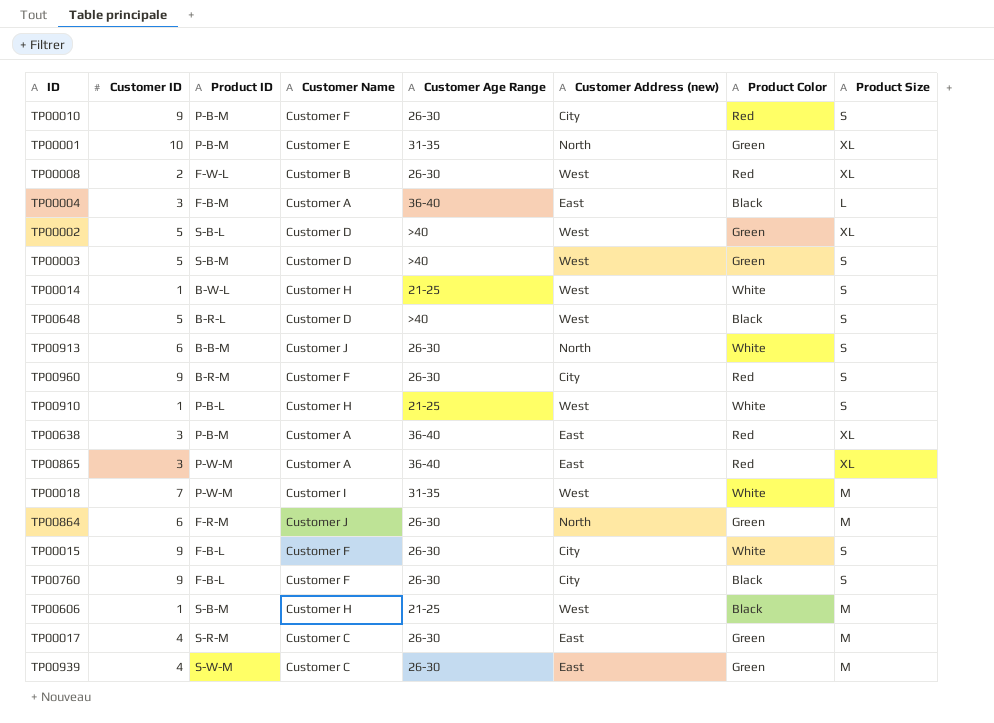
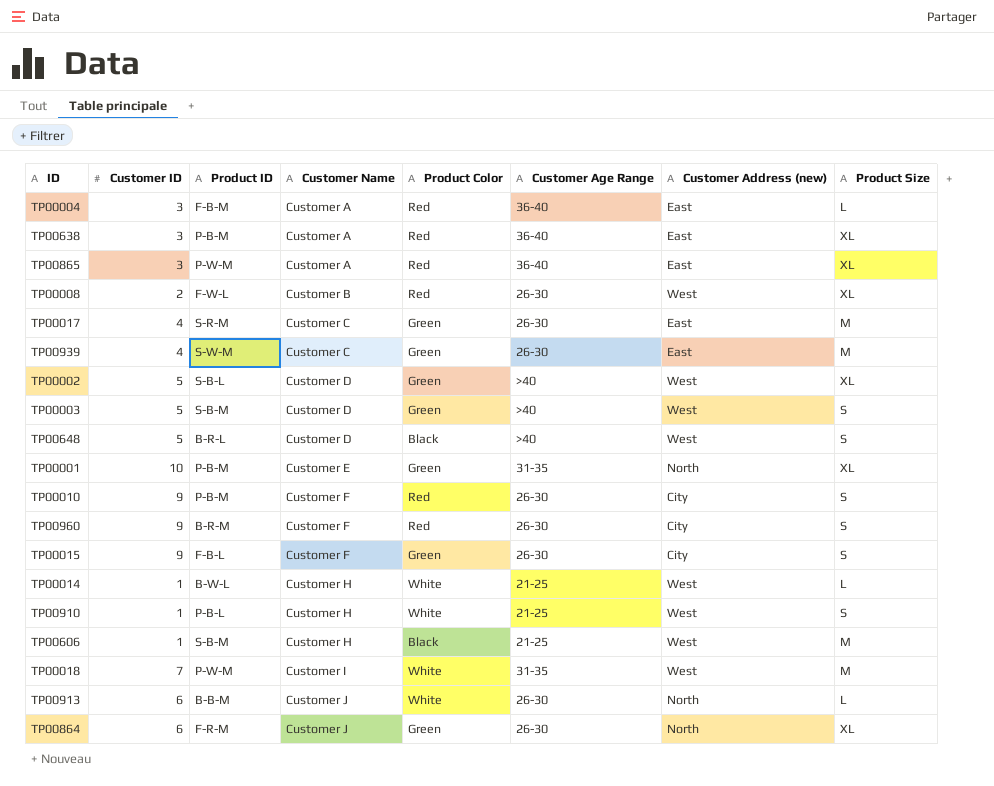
row order: none -> Customer Name ascending
column Product Color | position: 7 -> 5
row TP00760: 9 | F-B-L | Customer F | 26-30 | City | Black | S -> none
TP00004 | Product Color: Black -> Red
TP00015 | Product Color: White -> Green
TP00014 | Product Size: S -> L
TP00913 | Product Size: S -> L
TP00864 | Product Size: M -> XL

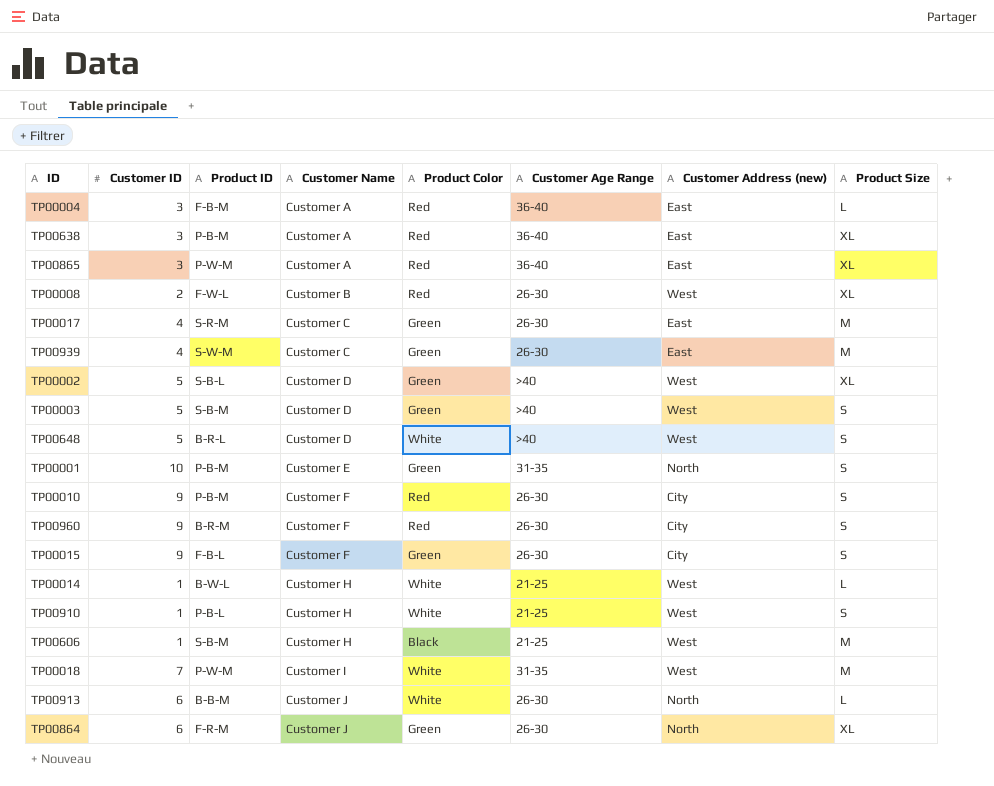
TP00648 | Product Color: Black -> White
TP00001 | Product Size: XL -> S

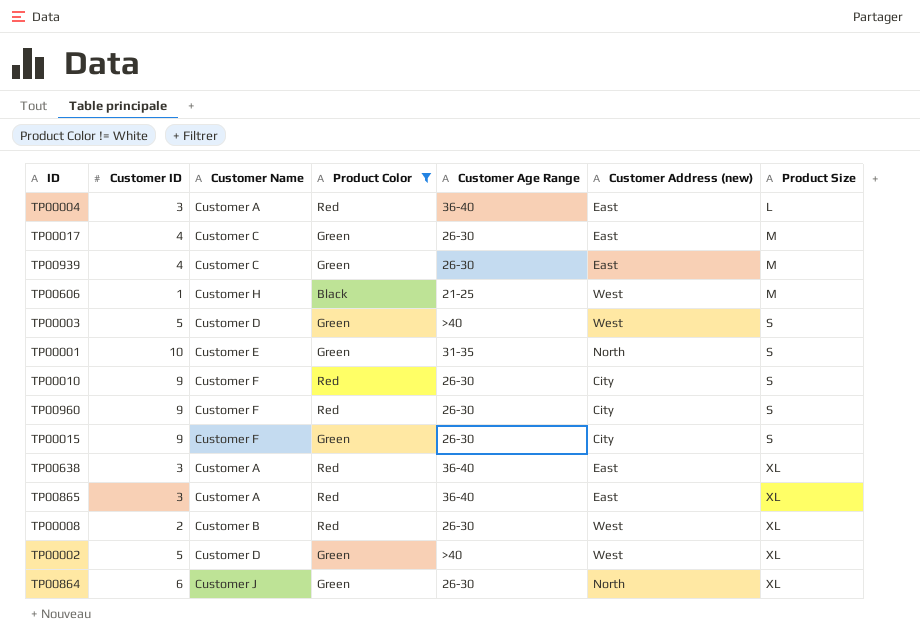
filter: none -> Product Color != White
row order: Customer Name ascending -> Product Size ascending
column Product ID | position: 3 -> none

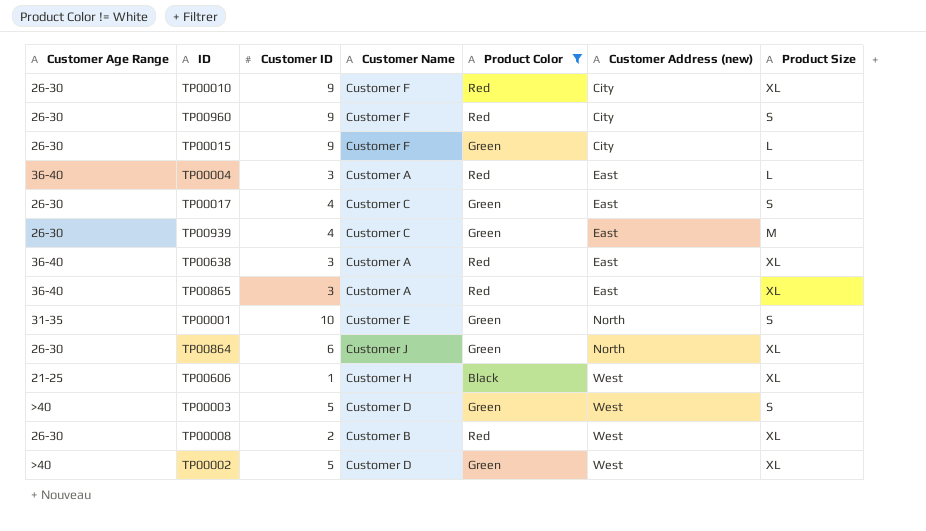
row order: Product Size ascending -> Customer Address (new) ascending
column Customer Age Range | position: 5 -> 1
TP00010 | Product Size: S -> XL
TP00015 | Product Size: S -> L
TP00017 | Product Size: M -> S
TP00606 | Product Size: M -> XL

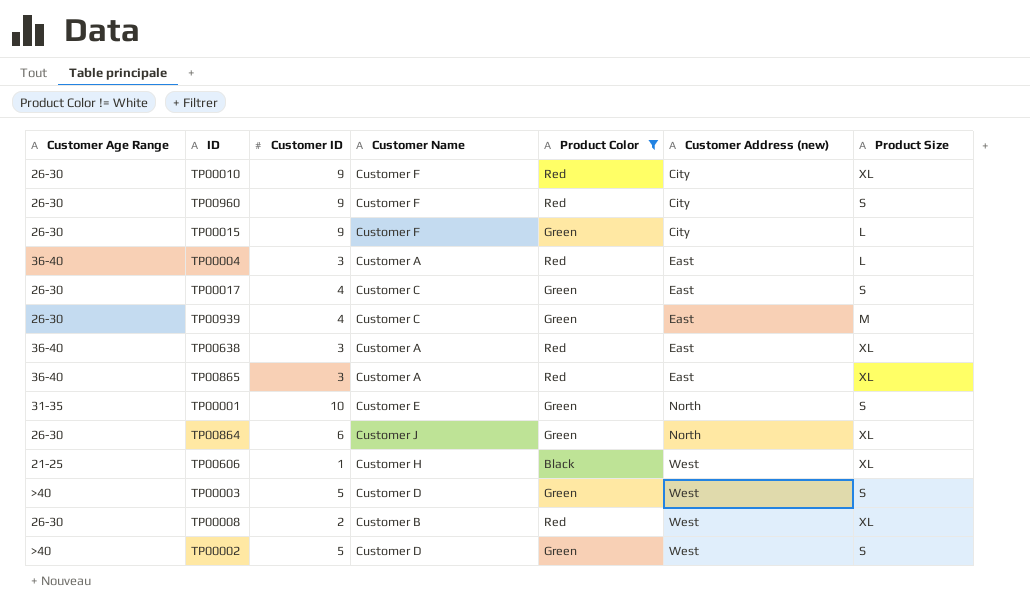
TP00002 | Product Size: XL -> S

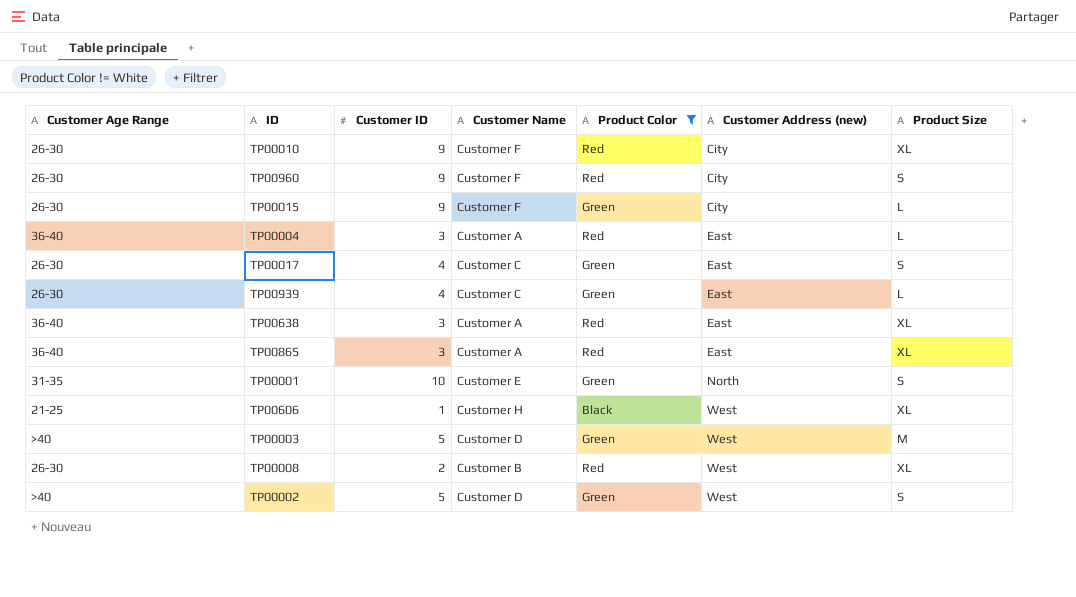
row TP00864: 26-30 | 6 | Customer J | Green | North | XL -> none
TP00939 | Product Size: M -> L
TP00003 | Product Size: S -> M

